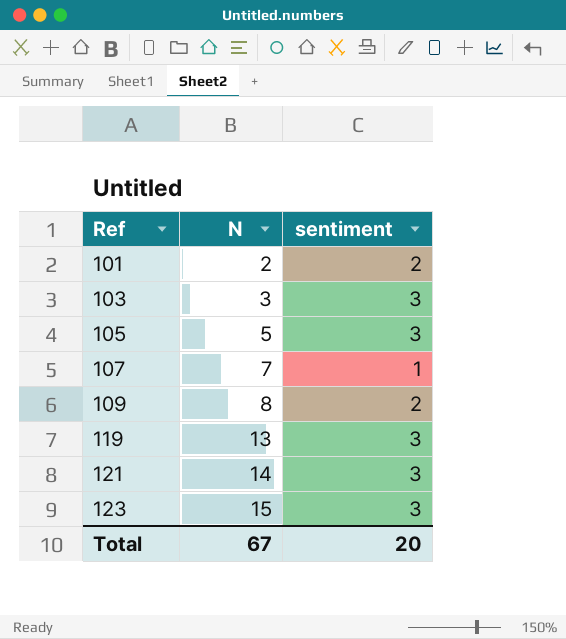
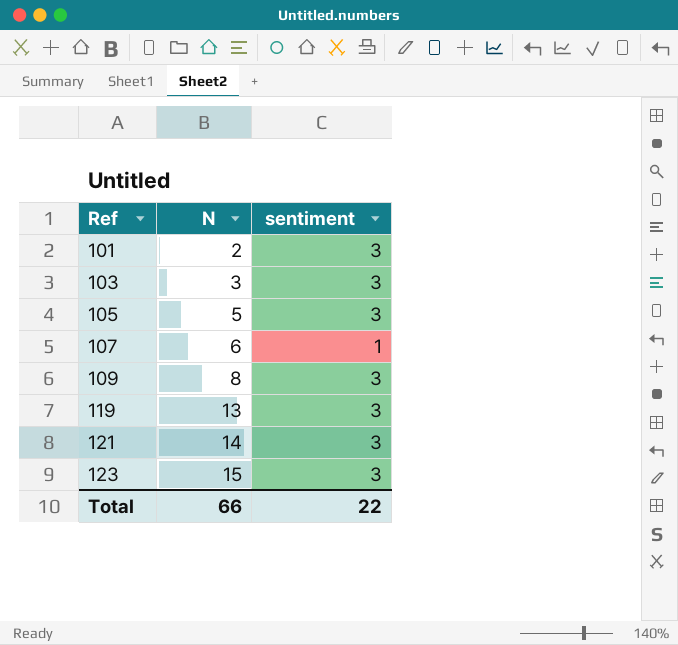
101 | sentiment: 2 -> 3
107 | N: 7 -> 6
109 | sentiment: 2 -> 3
Total | N: 67 -> 66
Total | sentiment: 20 -> 22

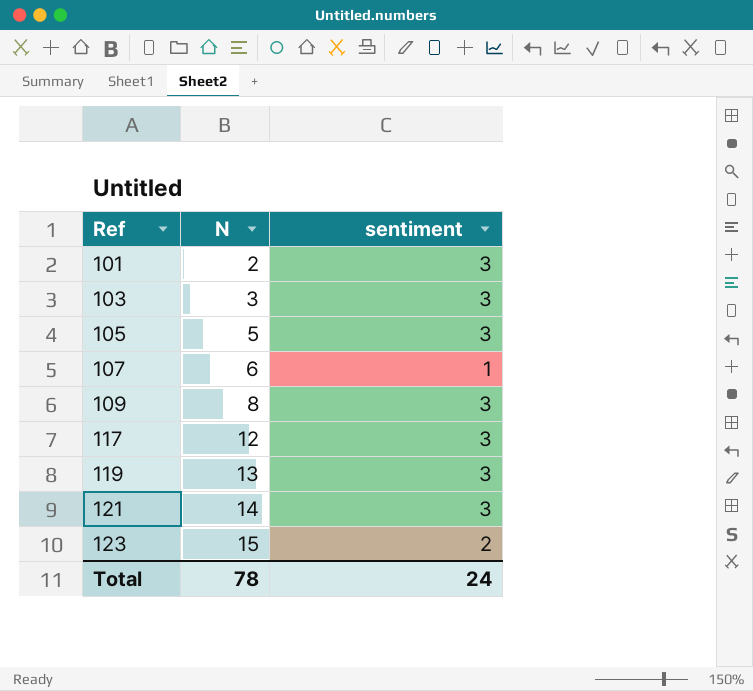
row 117: none -> 12 | 3
123 | sentiment: 3 -> 2
Total | N: 66 -> 78
Total | sentiment: 22 -> 24

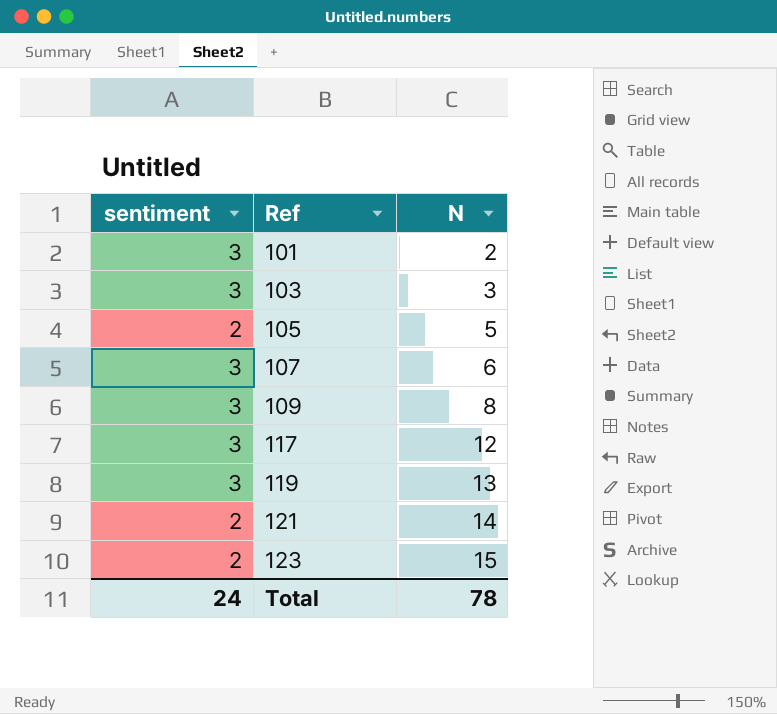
column sentiment | position: 3 -> 1
105 | sentiment: 3 -> 2
107 | sentiment: 1 -> 3
121 | sentiment: 3 -> 2

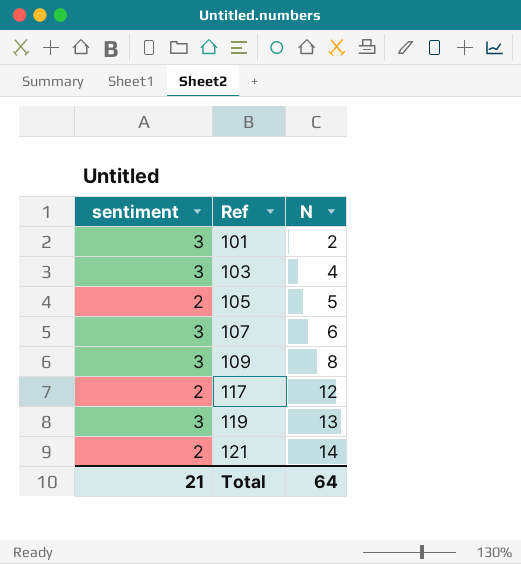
row 123: 2 | 15 -> none
103 | N: 3 -> 4
117 | sentiment: 3 -> 2
Total | sentiment: 24 -> 21
Total | N: 78 -> 64

